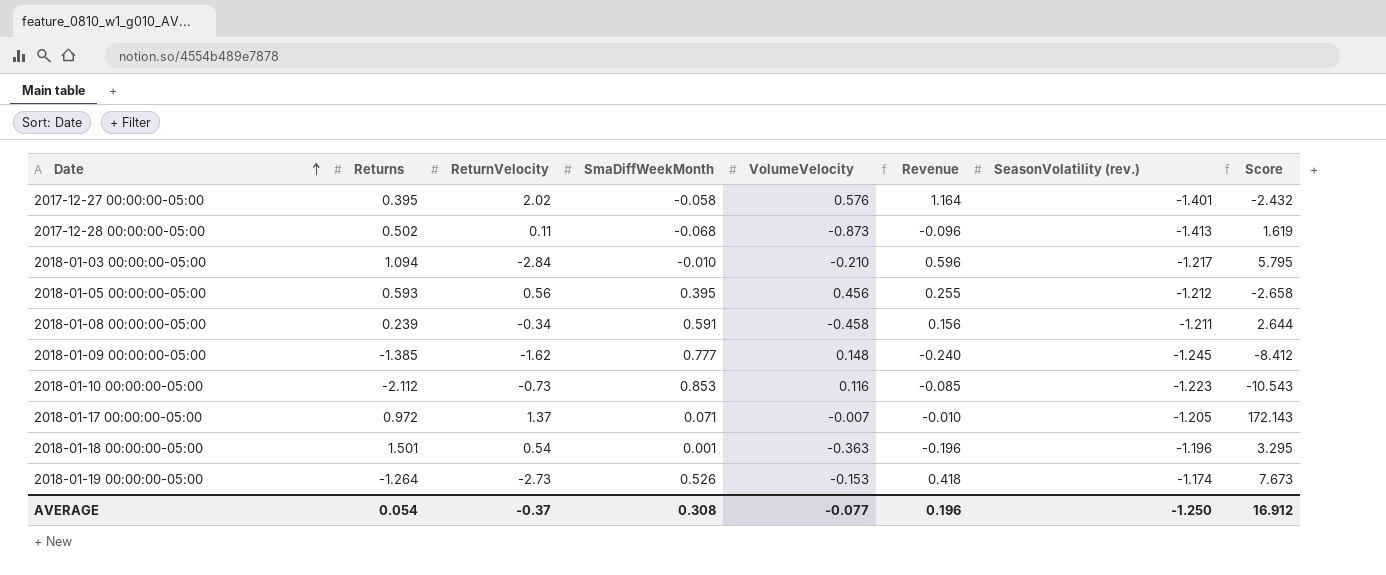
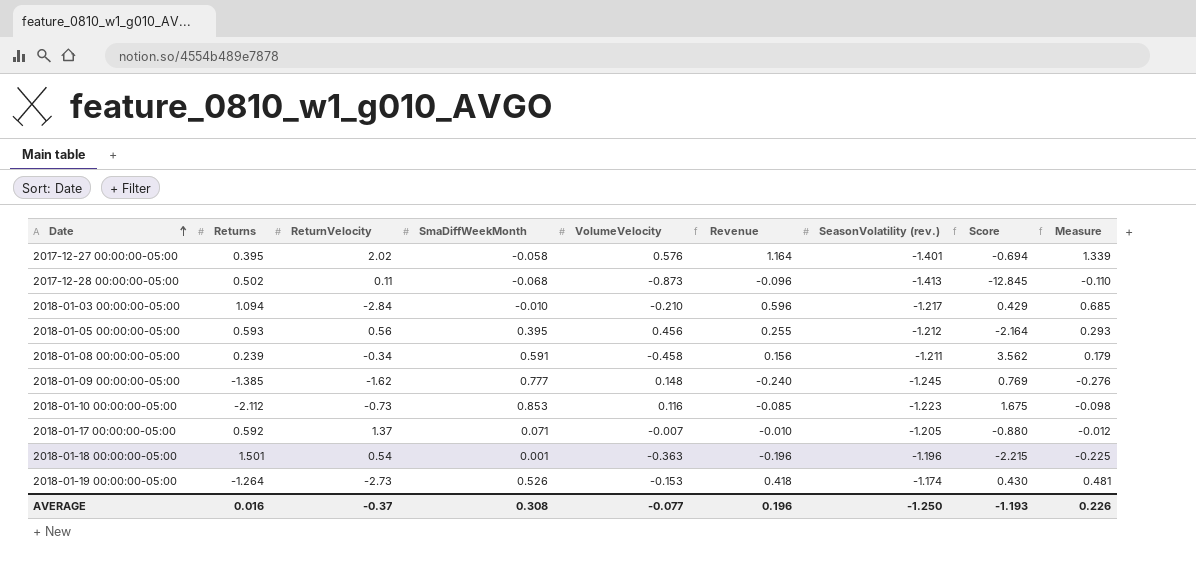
column Score | formula: [SeasonVolatility (rev.)] / [VolumeVelocity] -> [SeasonVolatility (rev.)] / [ReturnVelocity]
column Measure | formula: none -> [Revenue] * 1.15
2018-01-17 00:00:00-05:00 | Returns: 0.972 -> 0.592
AVERAGE | Returns: 0.054 -> 0.016
AVERAGE | Score: 16.912 -> -1.193

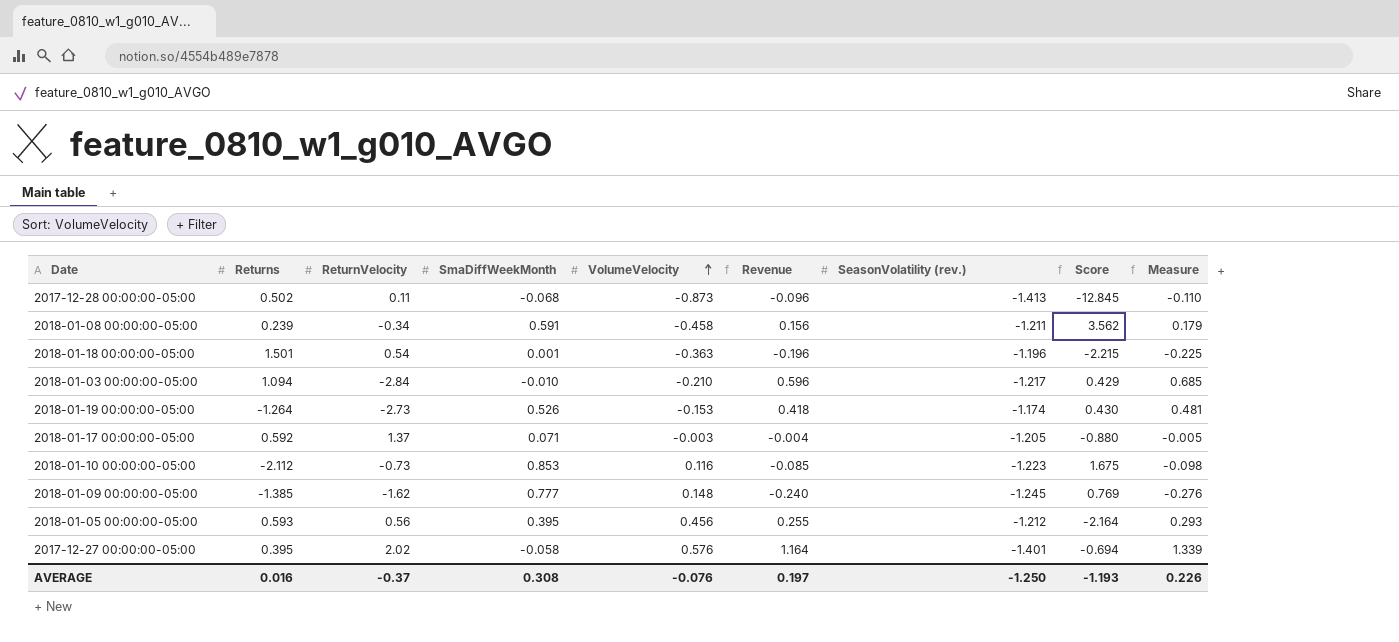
row order: Date ascending -> VolumeVelocity ascending
2018-01-17 00:00:00-05:00 | VolumeVelocity: -0.007 -> -0.003
2018-01-17 00:00:00-05:00 | Revenue: -0.010 -> -0.004
2018-01-17 00:00:00-05:00 | Measure: -0.012 -> -0.005
AVERAGE | VolumeVelocity: -0.077 -> -0.076
AVERAGE | Revenue: 0.196 -> 0.197

